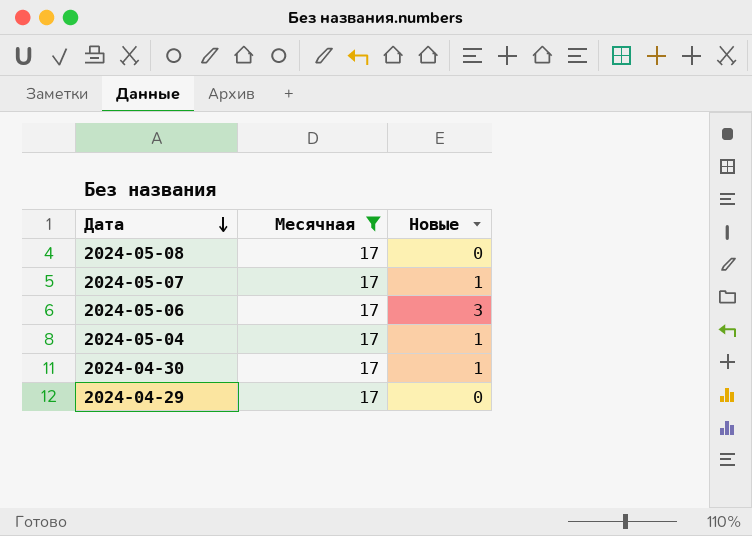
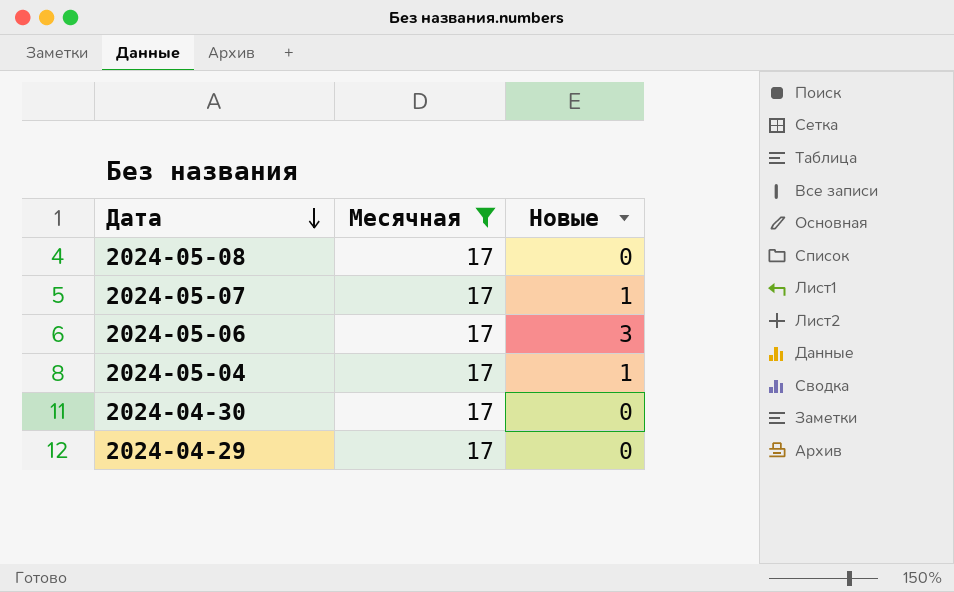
2024-04-30 | Новые: 1 -> 0

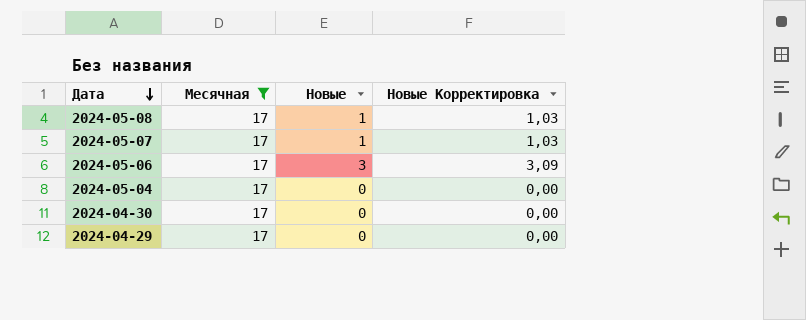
column Новые Корректировка | formula: none -> [Новые] * 1,03
2024-05-08 | Новые: 0 -> 1
2024-05-04 | Новые: 1 -> 0

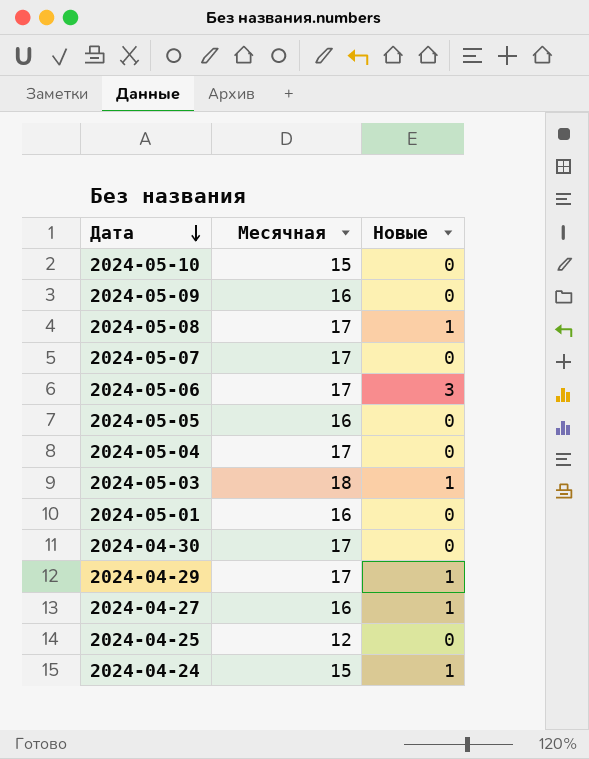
filter: Месячная = 17 -> none
column Новые Корректировка | formula: [Новые] * 1,03 -> none
2024-05-07 | Новые: 1 -> 0
2024-04-29 | Новые: 0 -> 1

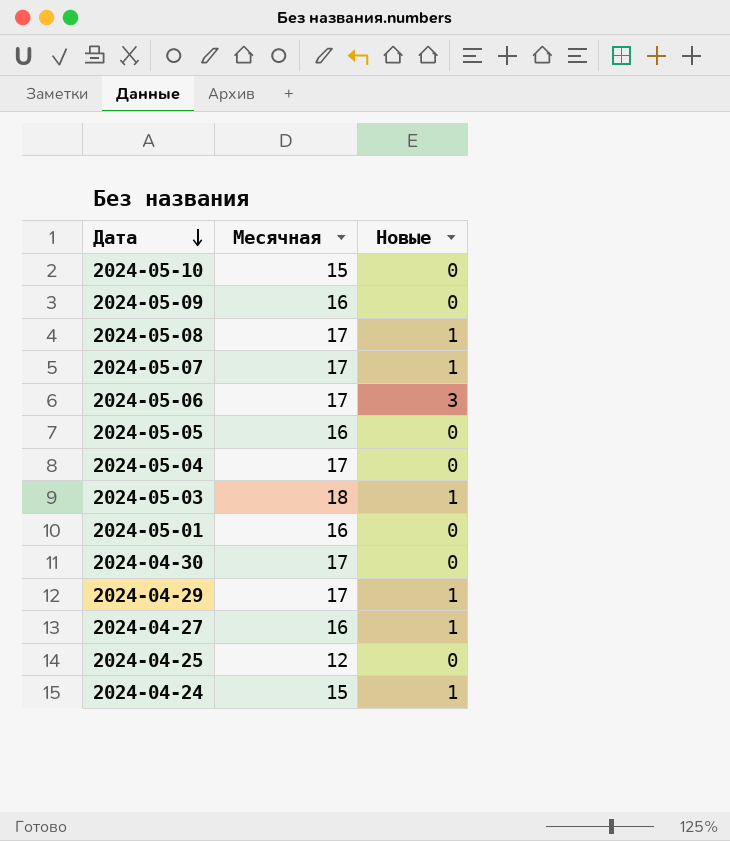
2024-05-07 | Новые: 0 -> 1

